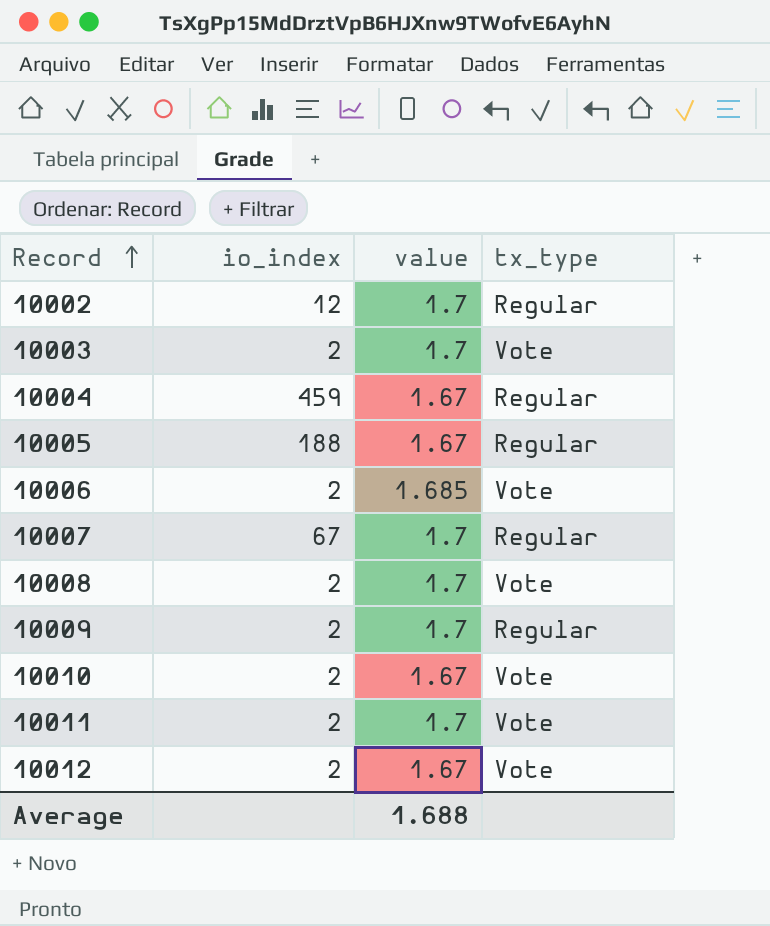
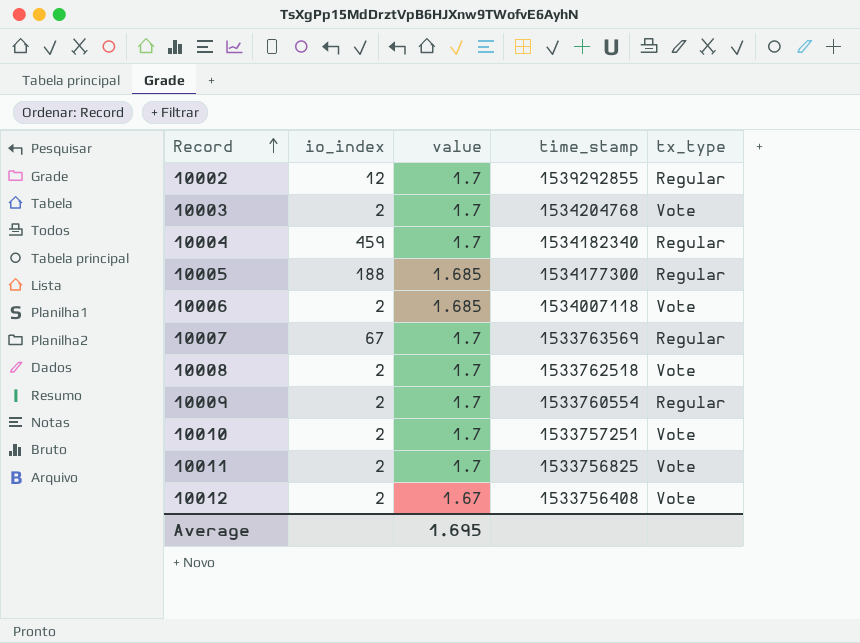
column time_stamp | position: none -> 4
10004 | value: 1.67 -> 1.7
10005 | value: 1.67 -> 1.685
10010 | value: 1.67 -> 1.7
Average | value: 1.688 -> 1.695

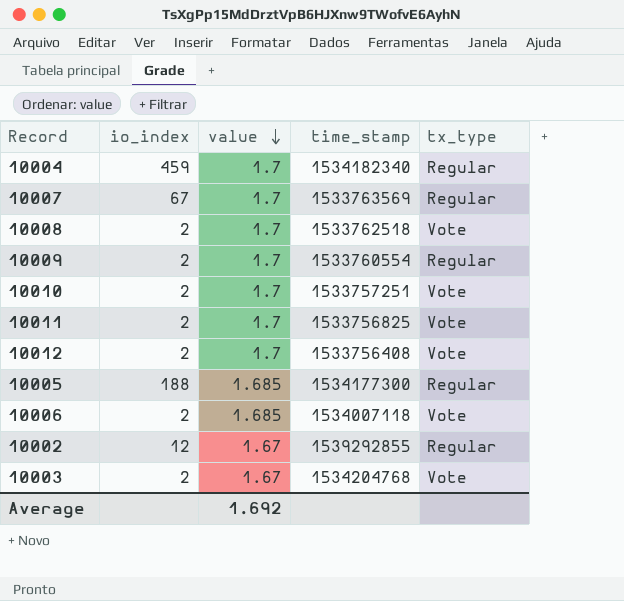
row order: Record ascending -> value descending
10012 | value: 1.67 -> 1.7
10002 | value: 1.7 -> 1.67
10003 | value: 1.7 -> 1.67
Average | value: 1.695 -> 1.692

